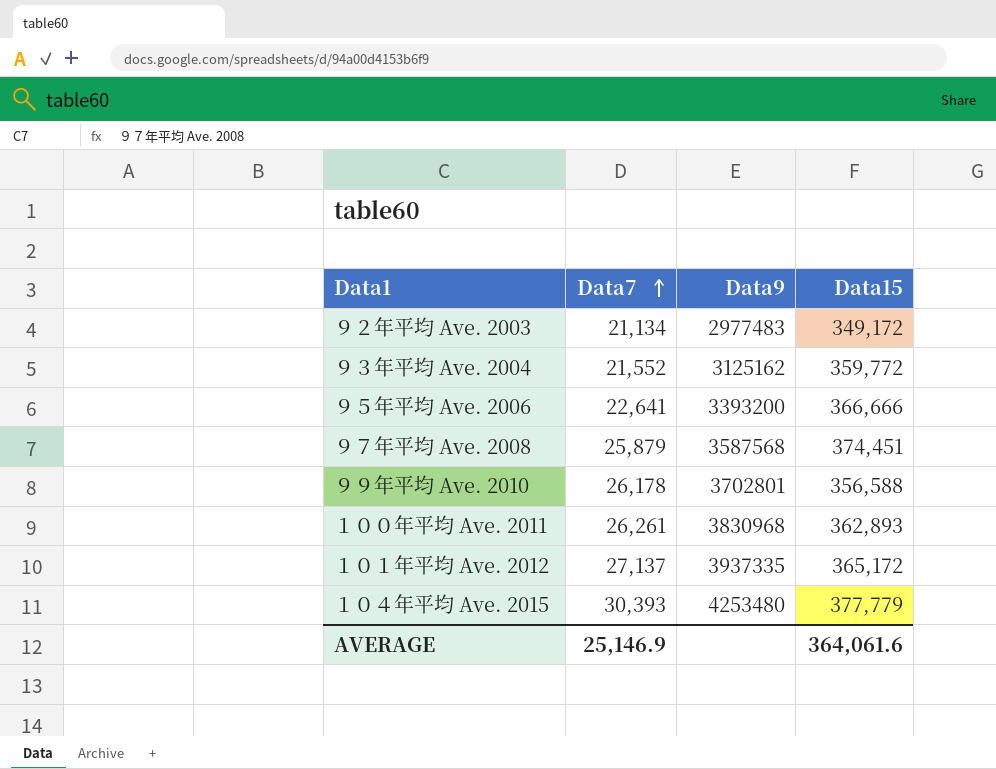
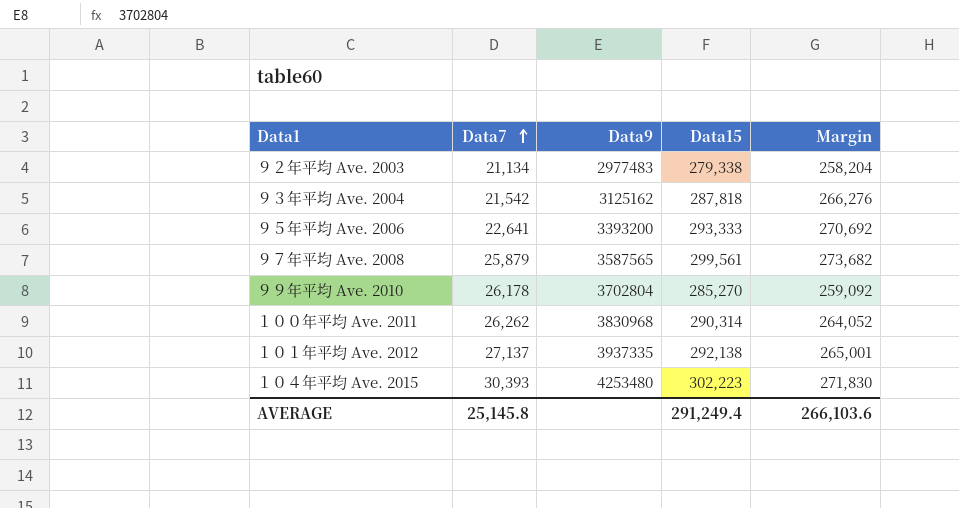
column Margin | formula: none -> [Data15] - [Data7]
９２年平均 Ave. 2003 | Data15: 349,172 -> 279,338
９３年平均 Ave. 2004 | Data7: 21,552 -> 21,542
９３年平均 Ave. 2004 | Data15: 359,772 -> 287,818
９５年平均 Ave. 2006 | Data15: 366,666 -> 293,333
９７年平均 Ave. 2008 | Data9: 3587568 -> 3587565
９７年平均 Ave. 2008 | Data15: 374,451 -> 299,561
９９年平均 Ave. 2010 | Data9: 3702801 -> 3702804
９９年平均 Ave. 2010 | Data15: 356,588 -> 285,270
１００年平均 Ave. 2011 | Data7: 26,261 -> 26,262
１００年平均 Ave. 2011 | Data15: 362,893 -> 290,314
１０１年平均 Ave. 2012 | Data15: 365,172 -> 292,138
１０４年平均 Ave. 2015 | Data15: 377,779 -> 302,223
AVERAGE | Data7: 25,146.9 -> 25,145.8
AVERAGE | Data15: 364,061.6 -> 291,249.4

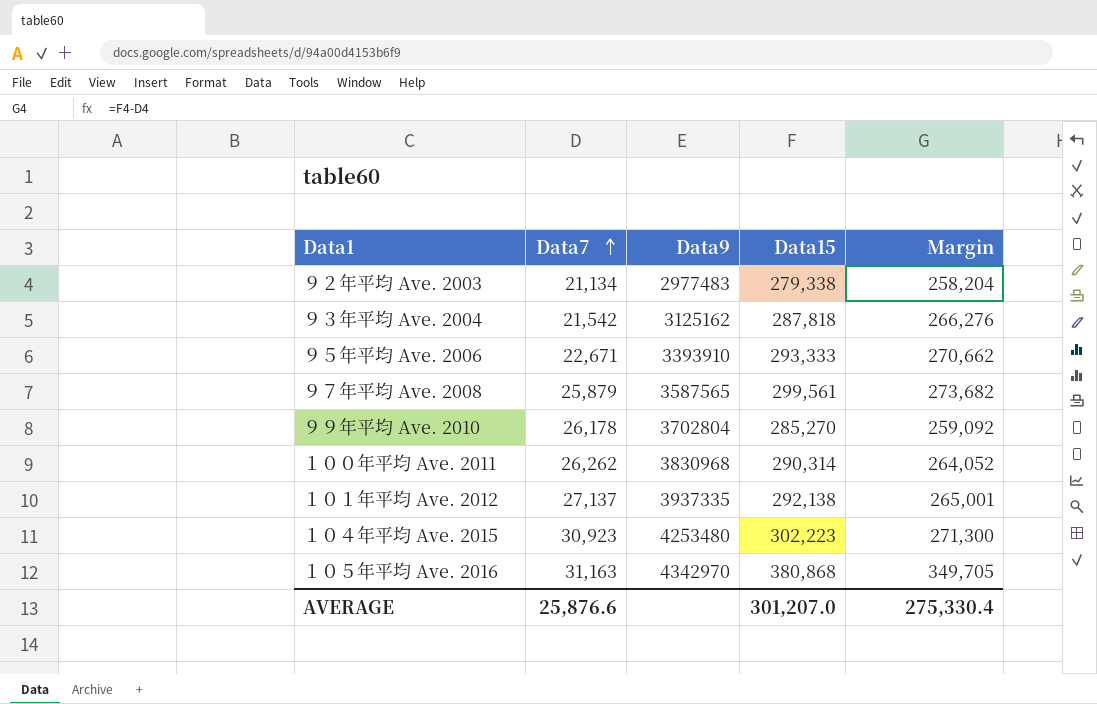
９５年平均 Ave. 2006 | Data7: 22,641 -> 22,671
９５年平均 Ave. 2006 | Data9: 3393200 -> 3393910
９５年平均 Ave. 2006 | Margin: 270,692 -> 270,662
１０４年平均 Ave. 2015 | Data7: 30,393 -> 30,923
１０４年平均 Ave. 2015 | Margin: 271,830 -> 271,300
row １０５年平均 Ave. 2016: none -> 31,163 | 4342970 | 380,868 | 349,705
AVERAGE | Data7: 25,145.8 -> 25,876.6
AVERAGE | Data15: 291,249.4 -> 301,207.0
AVERAGE | Margin: 266,103.6 -> 275,330.4

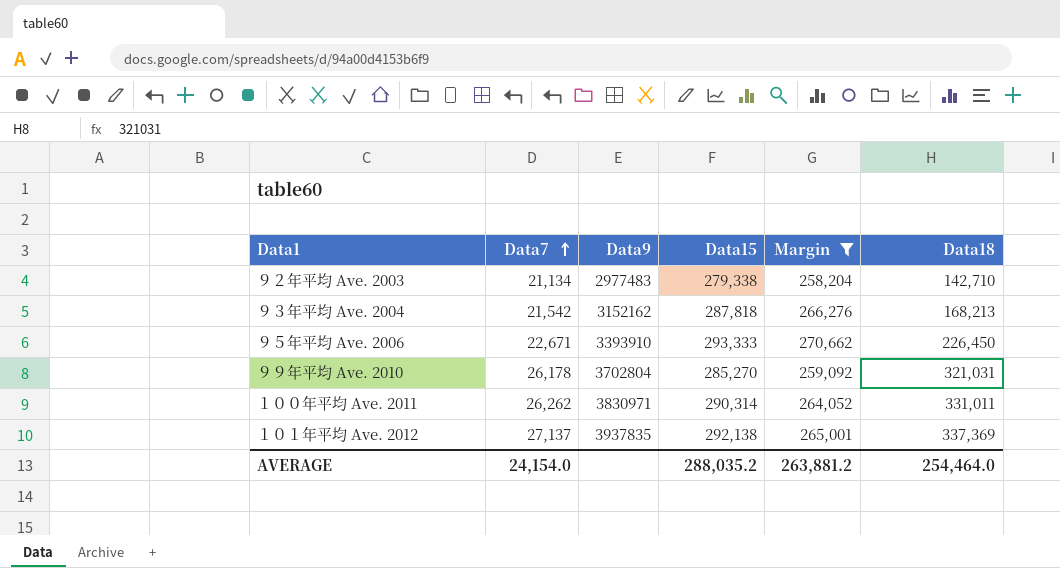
filter: none -> Margin <= 270,662
column Data18 | position: none -> 6
９３年平均 Ave. 2004 | Data9: 3125162 -> 3152162
１００年平均 Ave. 2011 | Data9: 3830968 -> 3830971
１０１年平均 Ave. 2012 | Data9: 3937335 -> 3937835
AVERAGE | Data7: 25,876.6 -> 24,154.0
AVERAGE | Data15: 301,207.0 -> 288,035.2
AVERAGE | Margin: 275,330.4 -> 263,881.2

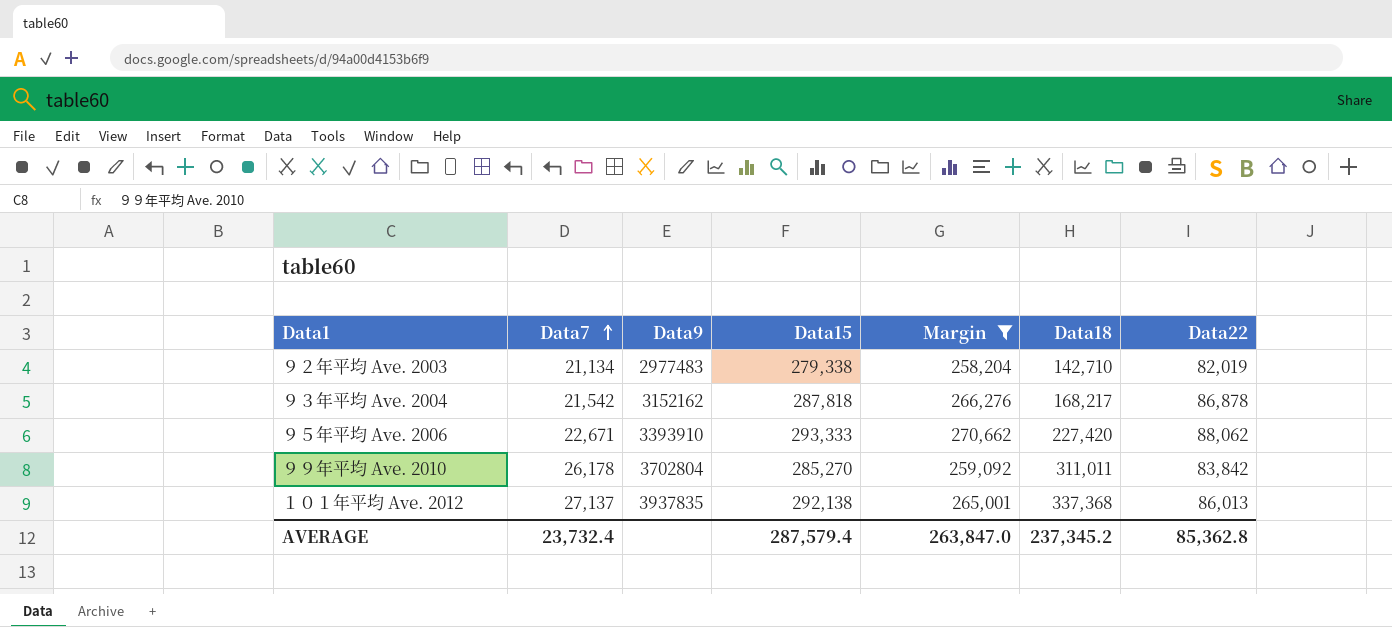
column Data22 | position: none -> 7
row １００年平均 Ave. 2011: 26,262 | 3830971 | 290,314 | 264,052 | 331,011 -> none
９３年平均 Ave. 2004 | Data18: 168,213 -> 168,217
９５年平均 Ave. 2006 | Data18: 226,450 -> 227,420
９９年平均 Ave. 2010 | Data18: 321,031 -> 311,011
１０１年平均 Ave. 2012 | Data18: 337,369 -> 337,368
AVERAGE | Data7: 24,154.0 -> 23,732.4
AVERAGE | Data15: 288,035.2 -> 287,579.4
AVERAGE | Margin: 263,881.2 -> 263,847.0
AVERAGE | Data18: 254,464.0 -> 237,345.2

